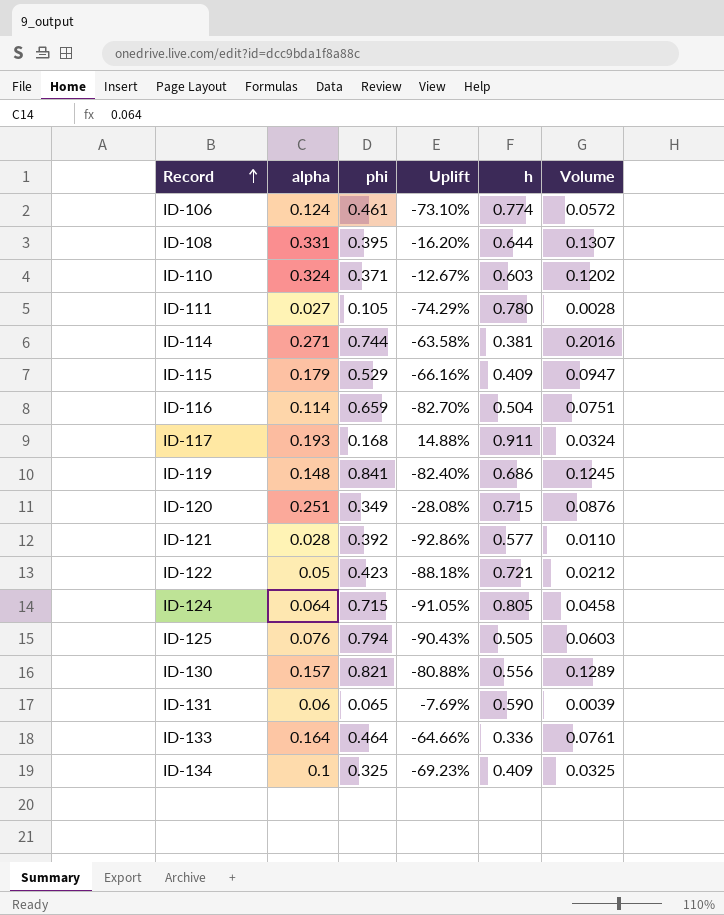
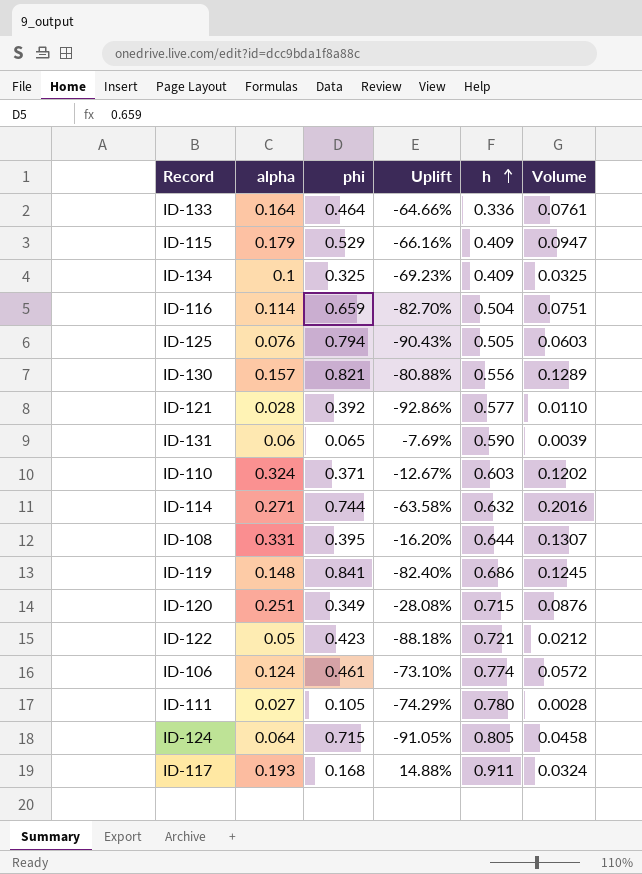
row order: Record ascending -> h ascending
ID-114 | h: 0.381 -> 0.632

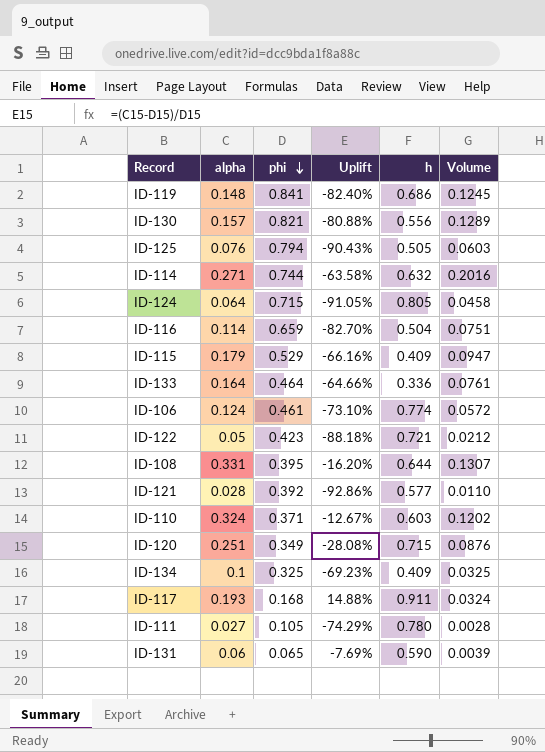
row order: h ascending -> phi descending

